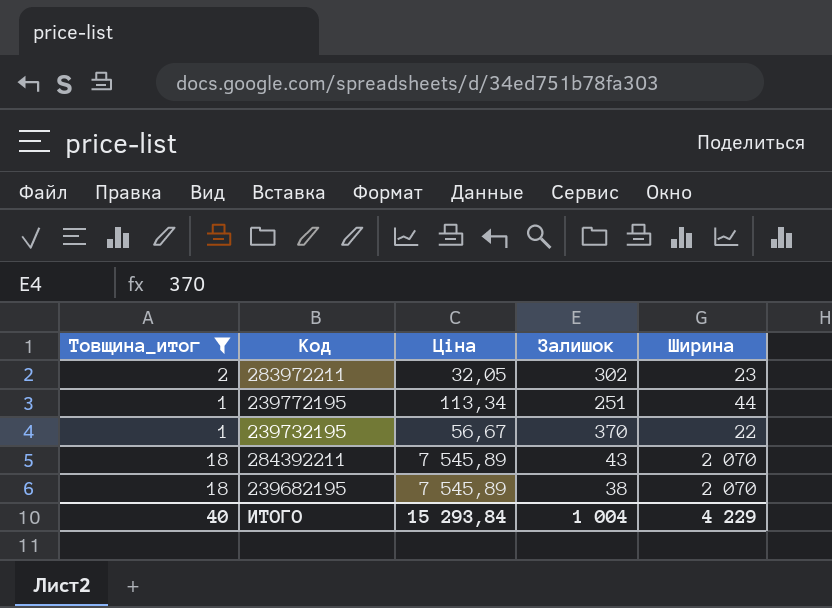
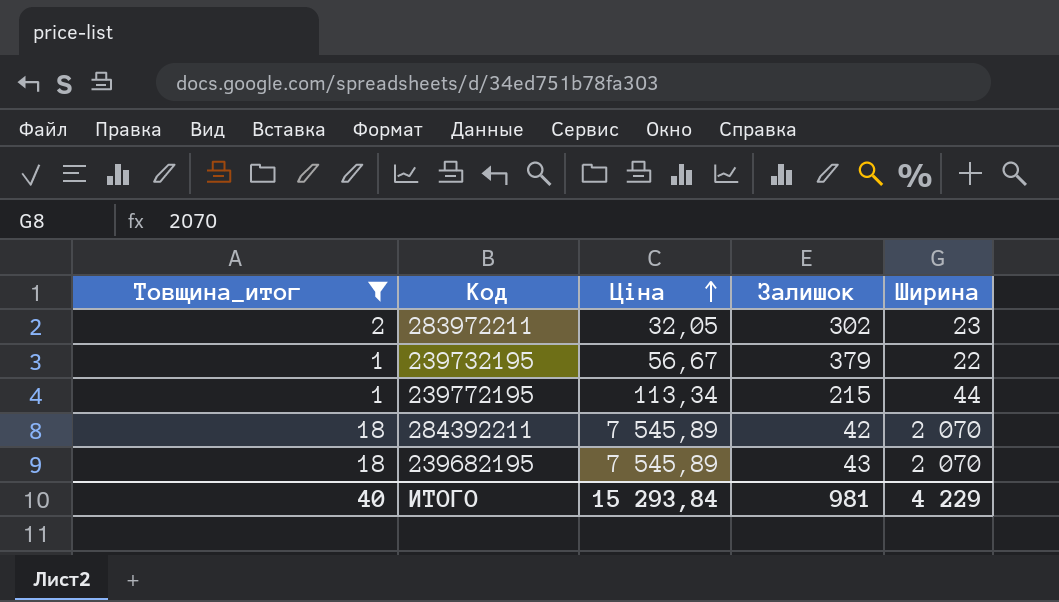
row order: none -> Ціна ascending
239732195 | Залишок: 370 -> 379
239772195 | Залишок: 251 -> 215
284392211 | Залишок: 43 -> 42
239682195 | Залишок: 38 -> 43
ИТОГО | Залишок: 1 004 -> 981

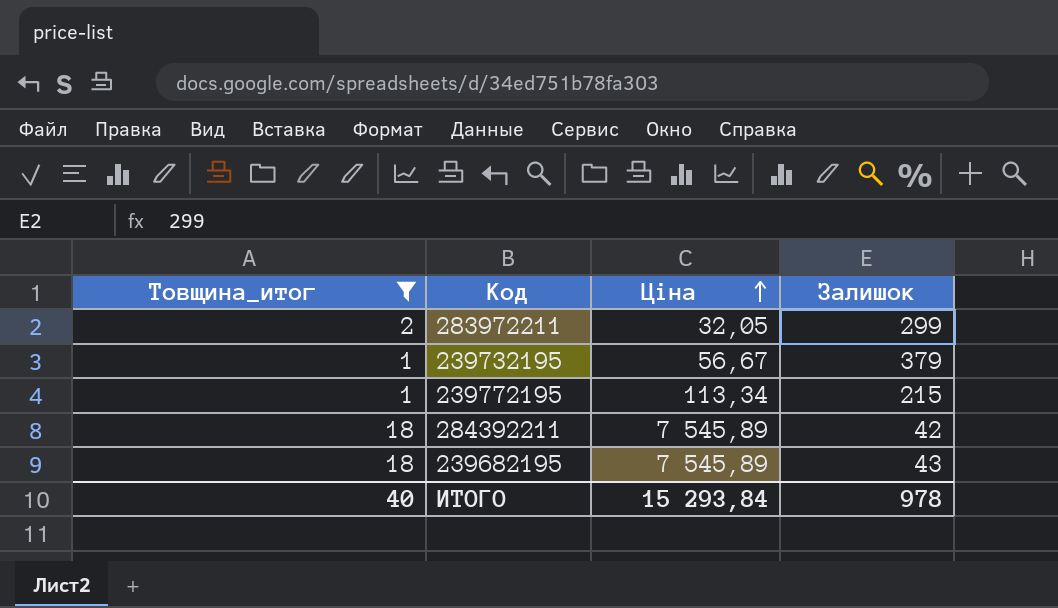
column Ширина | position: 5 -> none
283972211 | Залишок: 302 -> 299
ИТОГО | Залишок: 981 -> 978

